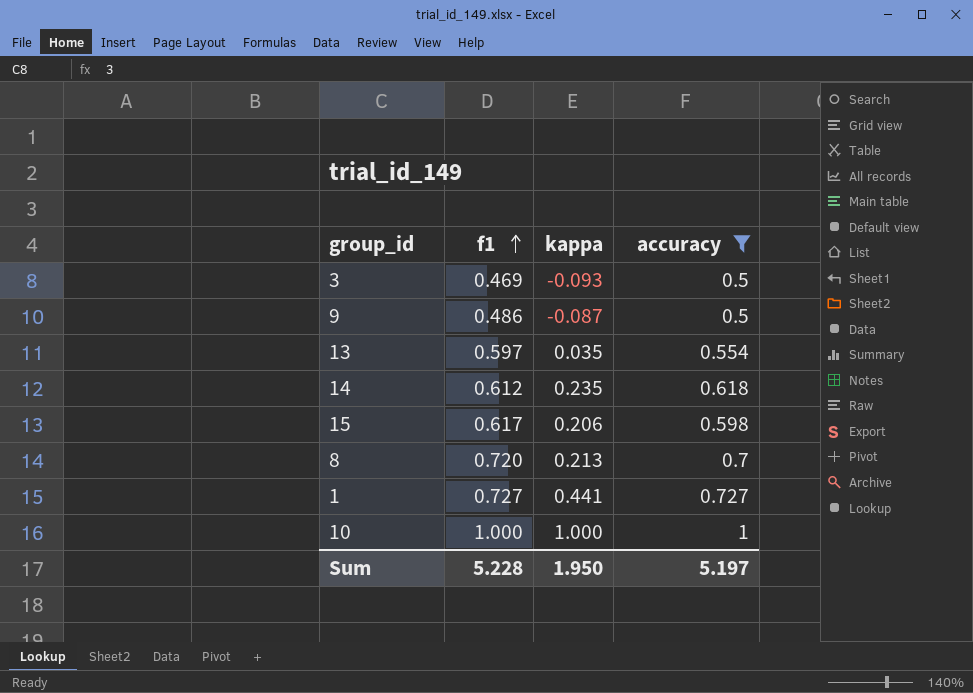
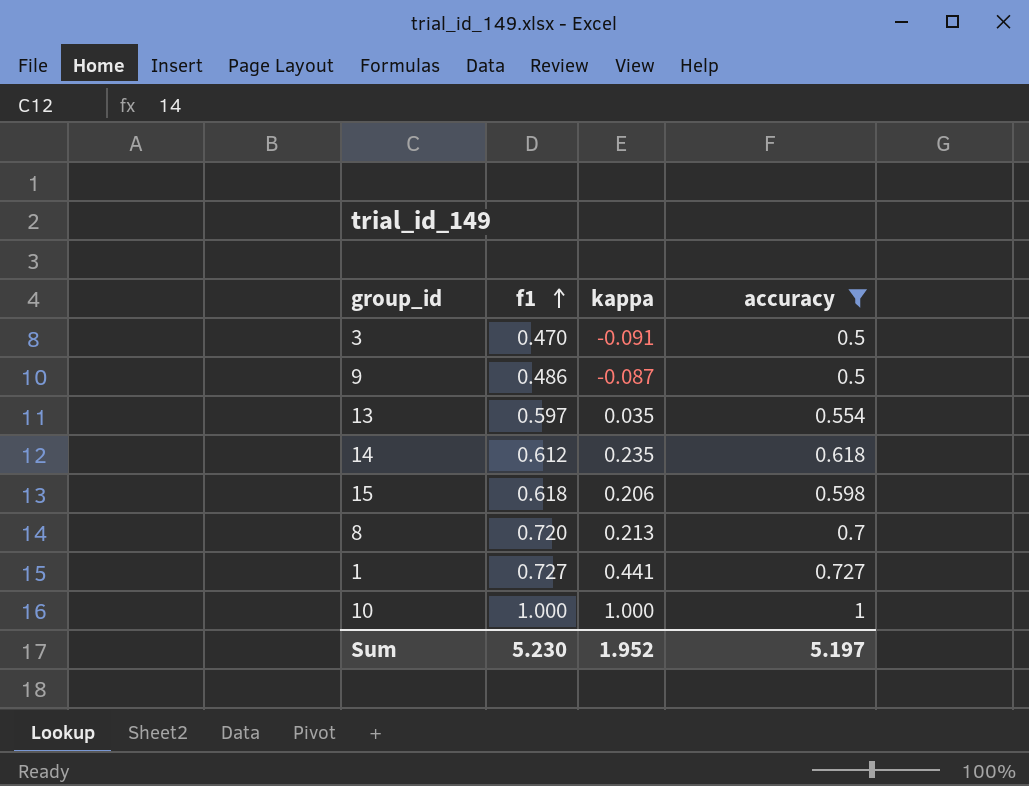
3 | f1: 0.469 -> 0.470
3 | kappa: -0.093 -> -0.091
15 | f1: 0.617 -> 0.618
Sum | f1: 5.228 -> 5.230
Sum | kappa: 1.950 -> 1.952

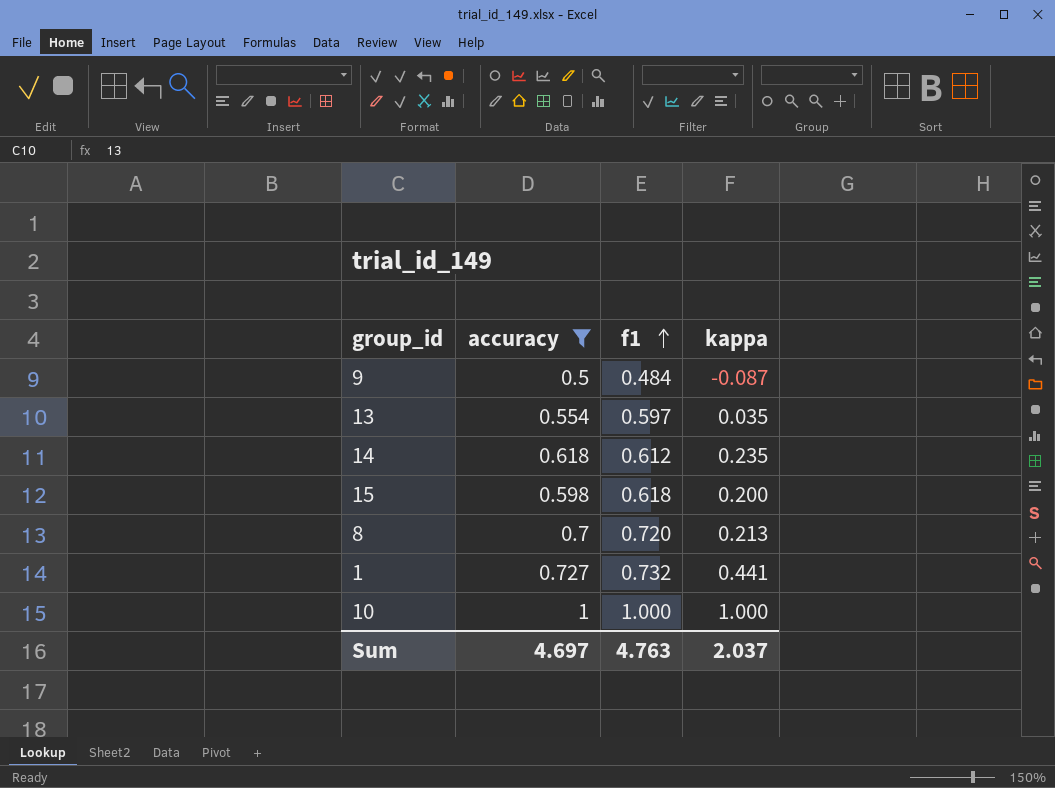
column accuracy | position: 4 -> 2
row 3: 0.470 | -0.091 | 0.5 -> none
9 | f1: 0.486 -> 0.484
15 | kappa: 0.206 -> 0.200
1 | f1: 0.727 -> 0.732
Sum | accuracy: 5.197 -> 4.697
Sum | f1: 5.230 -> 4.763
Sum | kappa: 1.952 -> 2.037

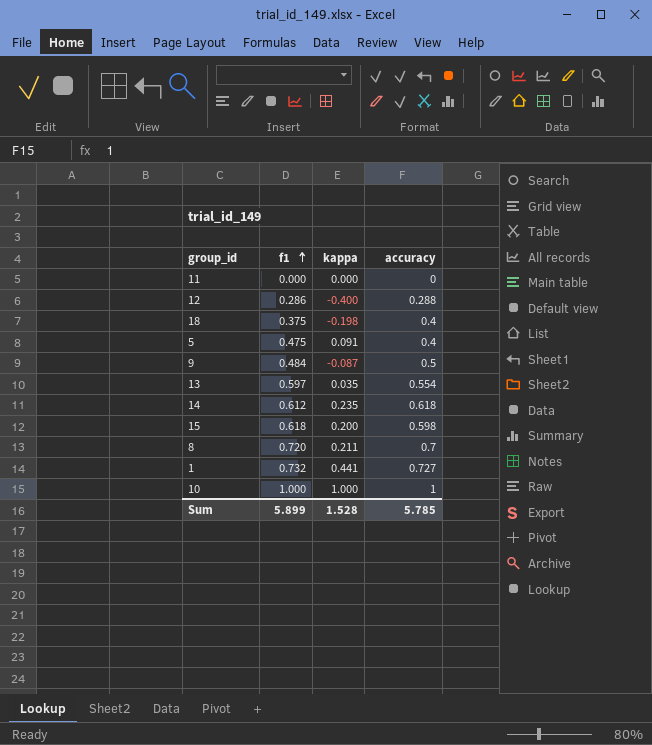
filter: accuracy >= 0.5 -> none
column accuracy | position: 2 -> 4
8 | kappa: 0.213 -> 0.211
Sum | f1: 4.763 -> 5.899
Sum | kappa: 2.037 -> 1.528
Sum | accuracy: 4.697 -> 5.785

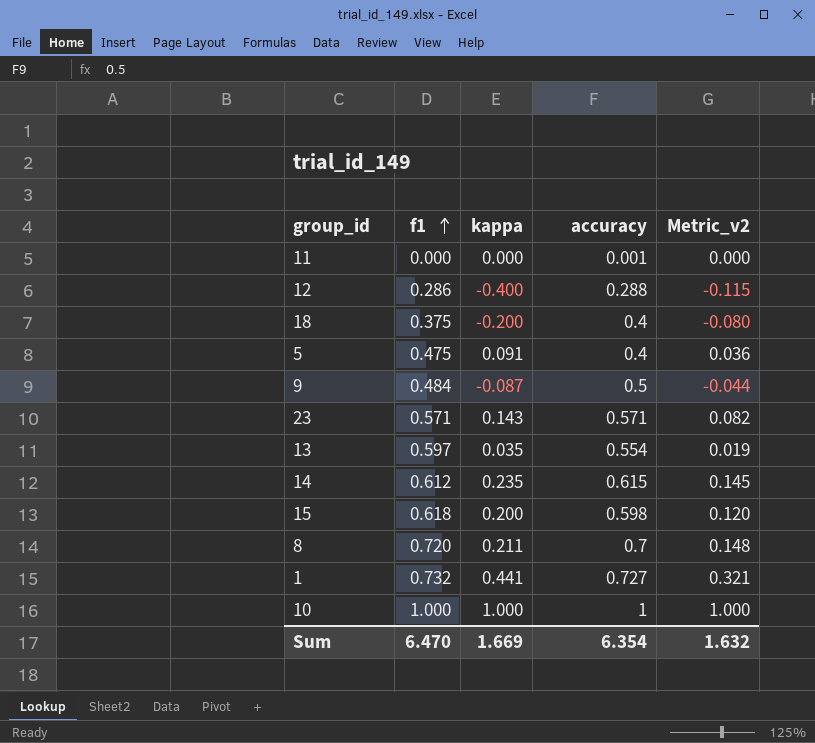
column Metric_v2 | formula: none -> [kappa] * [accuracy]
11 | accuracy: 0 -> 0.001
18 | kappa: -0.198 -> -0.200
row 23: none -> 0.571 | 0.143 | 0.571 | 0.082
14 | accuracy: 0.618 -> 0.615
Sum | f1: 5.899 -> 6.470
Sum | kappa: 1.528 -> 1.669
Sum | accuracy: 5.785 -> 6.354

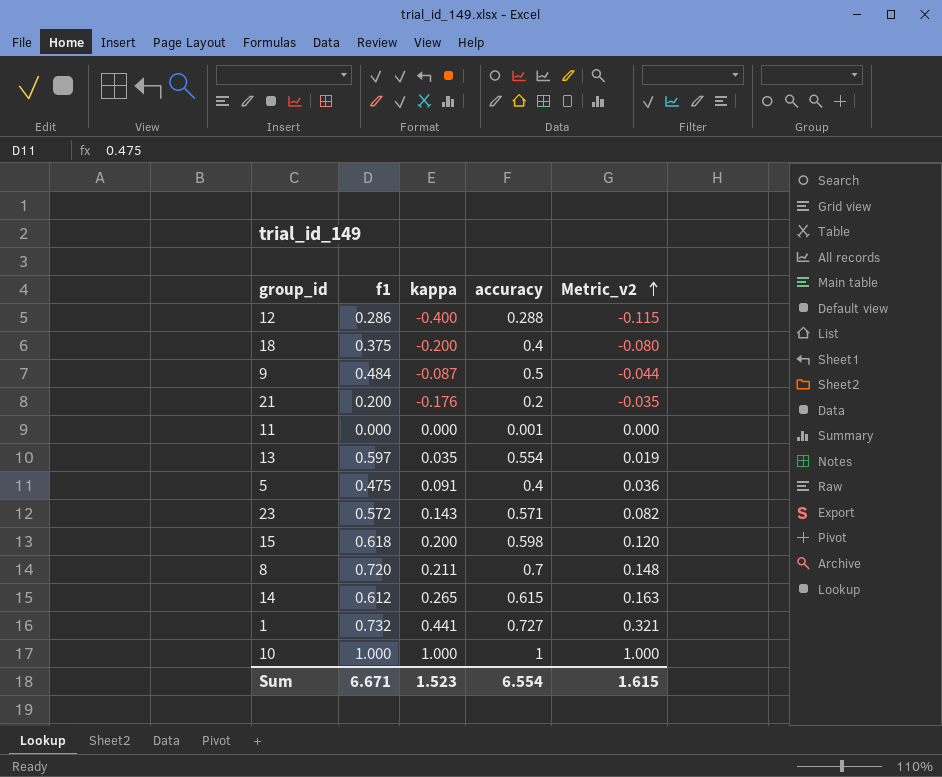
row order: f1 ascending -> Metric_v2 ascending
row 21: none -> 0.200 | -0.176 | 0.2 | -0.035
23 | f1: 0.571 -> 0.572
14 | kappa: 0.235 -> 0.265
14 | Metric_v2: 0.145 -> 0.163
Sum | f1: 6.470 -> 6.671
Sum | kappa: 1.669 -> 1.523
Sum | accuracy: 6.354 -> 6.554
Sum | Metric_v2: 1.632 -> 1.615

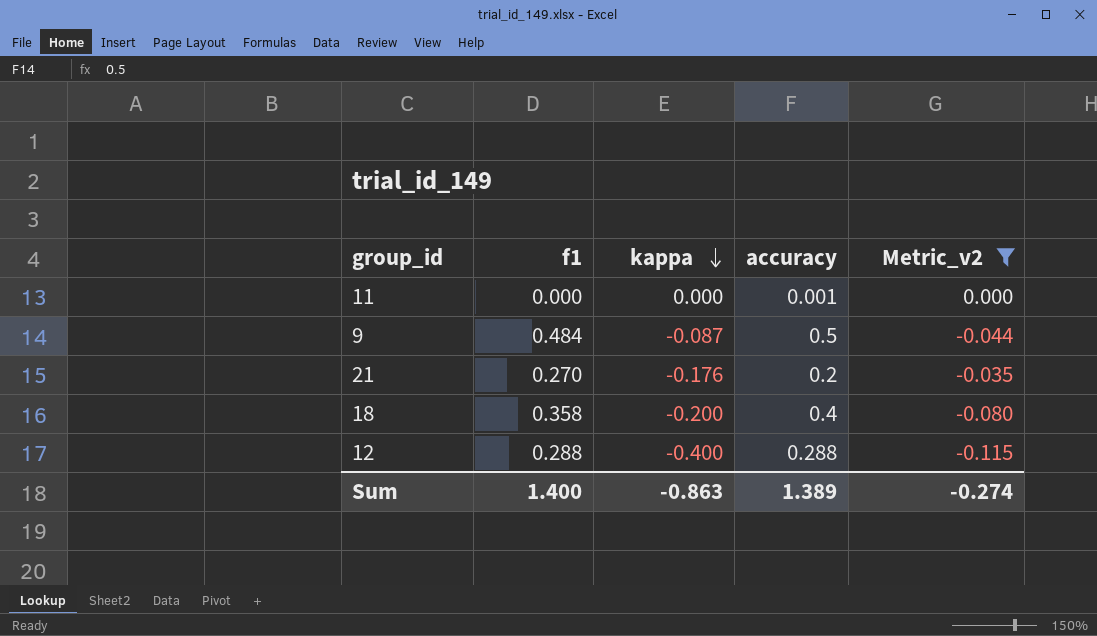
filter: none -> Metric_v2 <= 0.000
row order: Metric_v2 ascending -> kappa descending
21 | f1: 0.200 -> 0.270
18 | f1: 0.375 -> 0.358
12 | f1: 0.286 -> 0.288
Sum | f1: 6.671 -> 1.400
Sum | kappa: 1.523 -> -0.863
Sum | accuracy: 6.554 -> 1.389
Sum | Metric_v2: 1.615 -> -0.274

